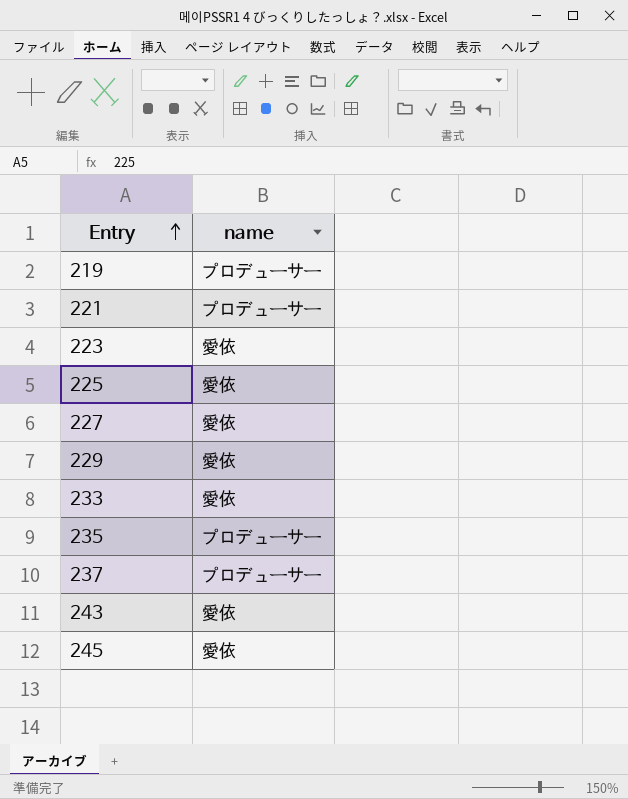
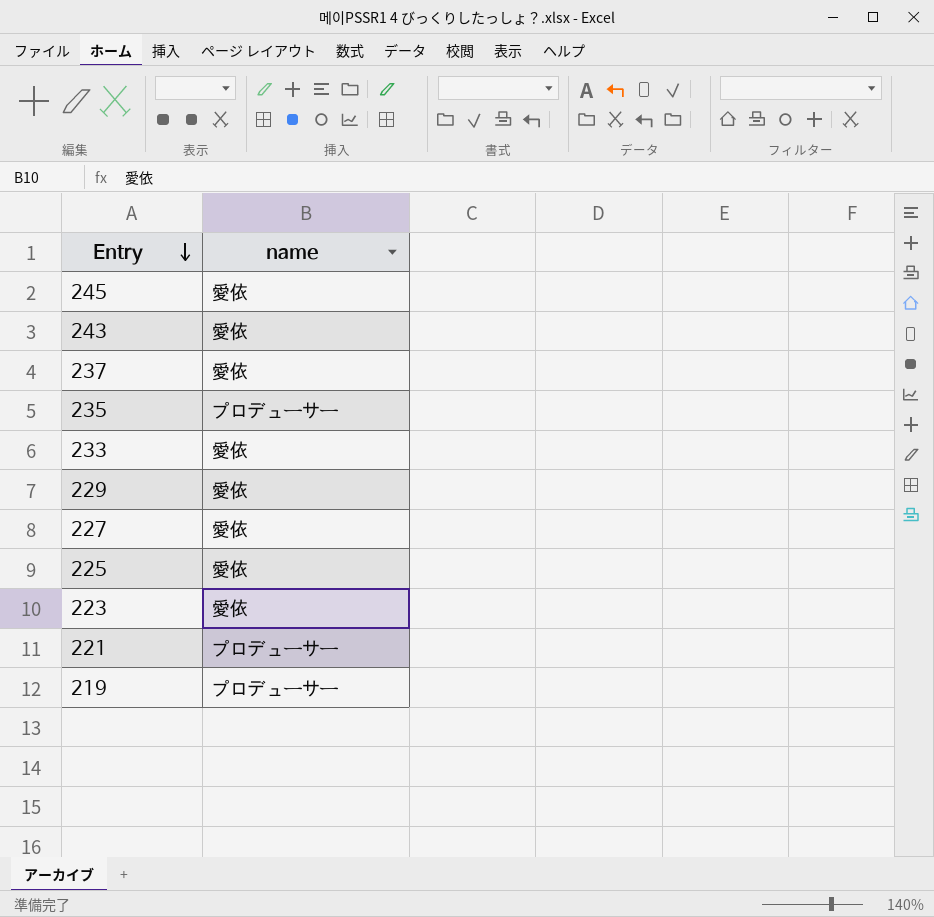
row order: Entry ascending -> Entry descending
237 | name: プロデューサー -> 愛依

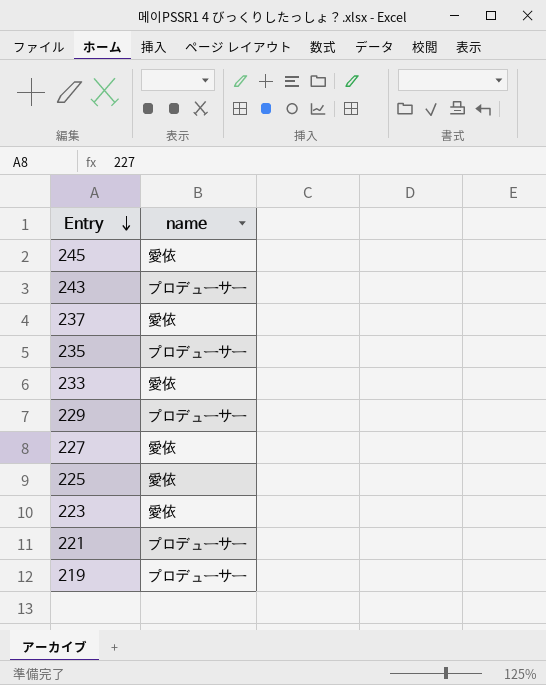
243 | name: 愛依 -> プロデューサー
229 | name: 愛依 -> プロデューサー

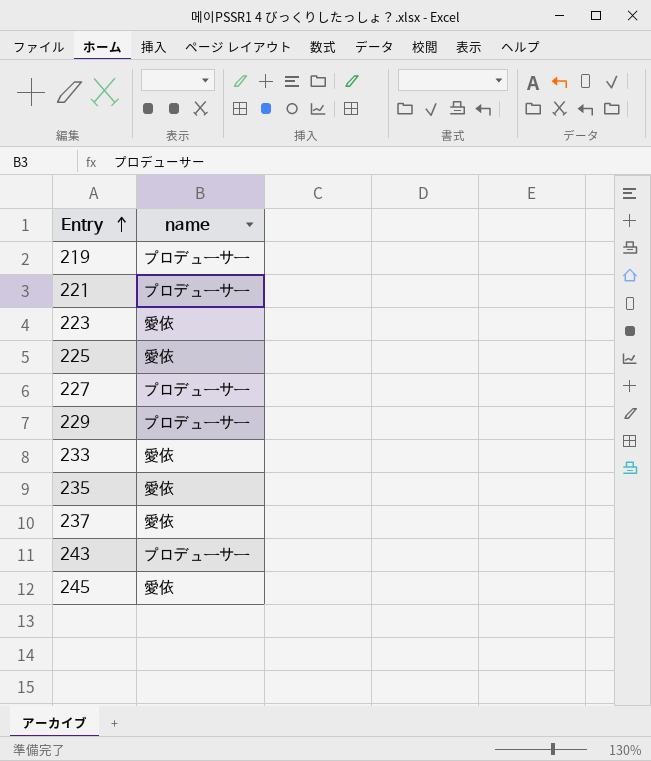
row order: Entry descending -> Entry ascending
227 | name: 愛依 -> プロデューサー
235 | name: プロデューサー -> 愛依

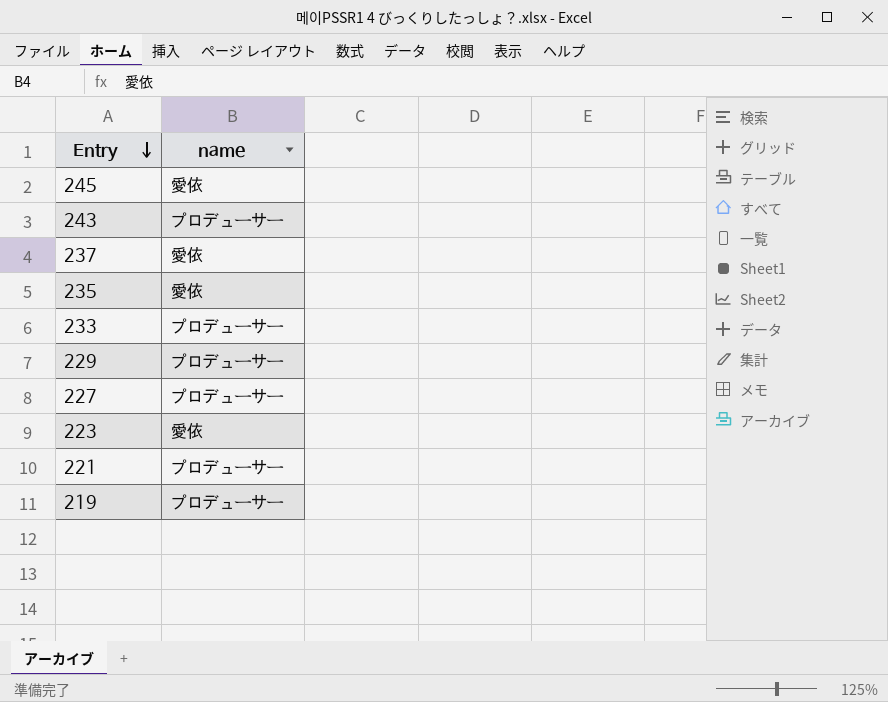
row order: Entry ascending -> Entry descending
row 225: 愛依 -> none
233 | name: 愛依 -> プロデューサー

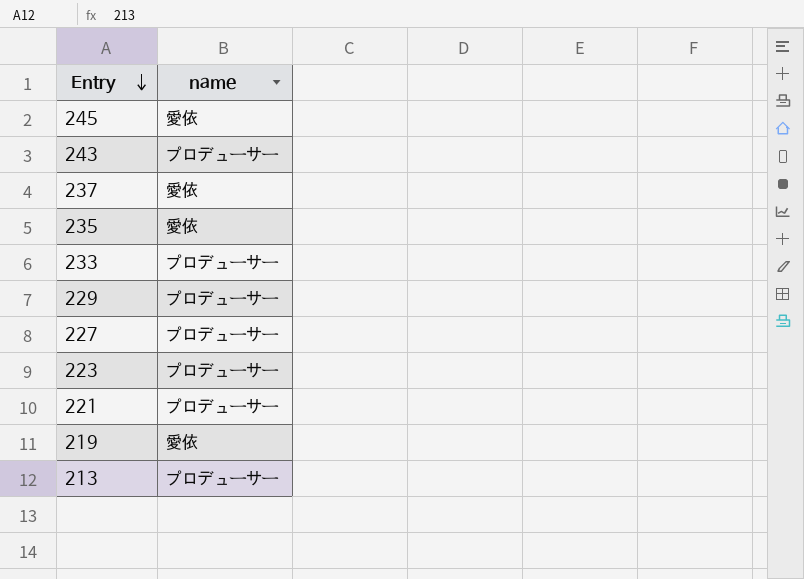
223 | name: 愛依 -> プロデューサー
219 | name: プロデューサー -> 愛依
row 213: none -> プロデューサー

